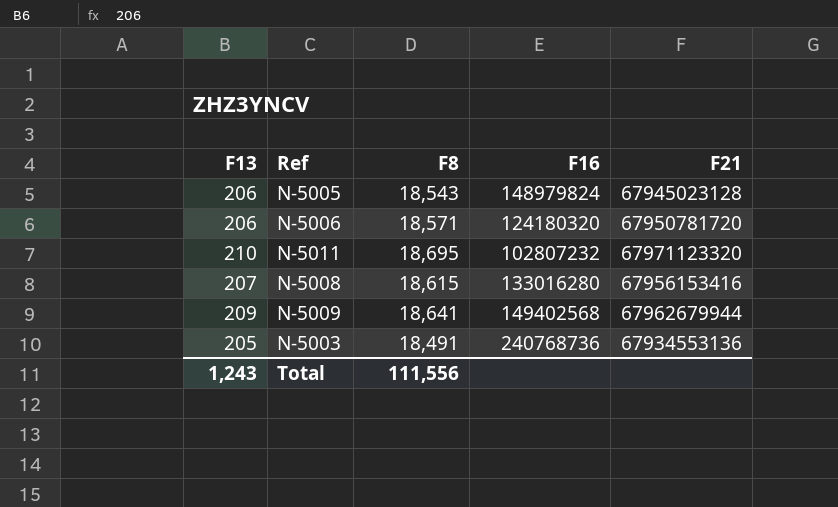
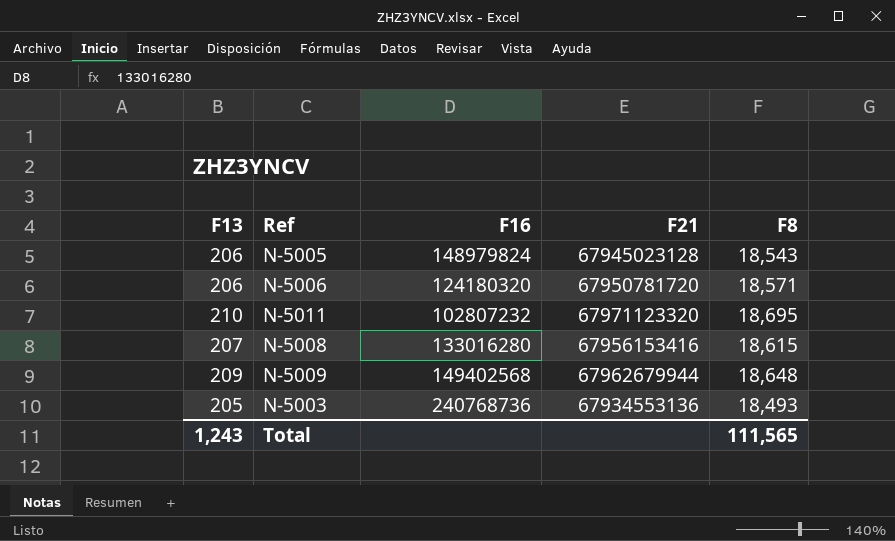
column F8 | position: 3 -> 5
N-5009 | F8: 18,641 -> 18,648
N-5003 | F8: 18,491 -> 18,493
Total | F8: 111,556 -> 111,565

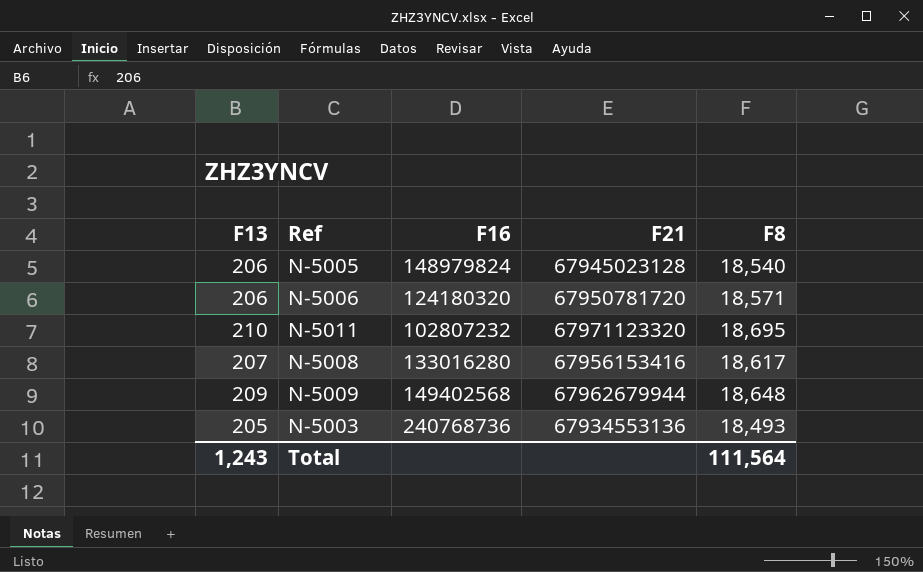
N-5005 | F8: 18,543 -> 18,540
N-5008 | F8: 18,615 -> 18,617
Total | F8: 111,565 -> 111,564

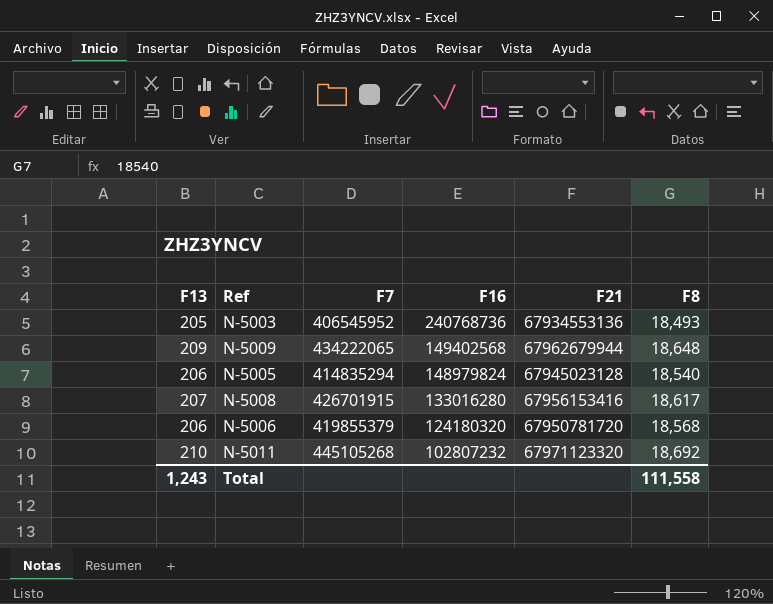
row order: none -> F16 descending
column F7 | position: none -> 3
N-5006 | F8: 18,571 -> 18,568
N-5011 | F8: 18,695 -> 18,692
Total | F8: 111,564 -> 111,558

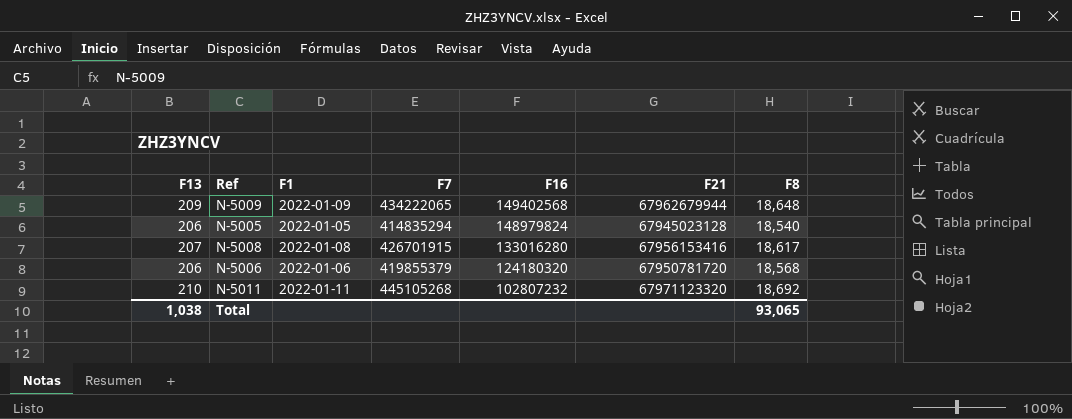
column F1 | position: none -> 3
row N-5003: 205 | 406545952 | 240768736 | 67934553136 | 18,493 -> none
Total | F13: 1,243 -> 1,038
Total | F8: 111,558 -> 93,065

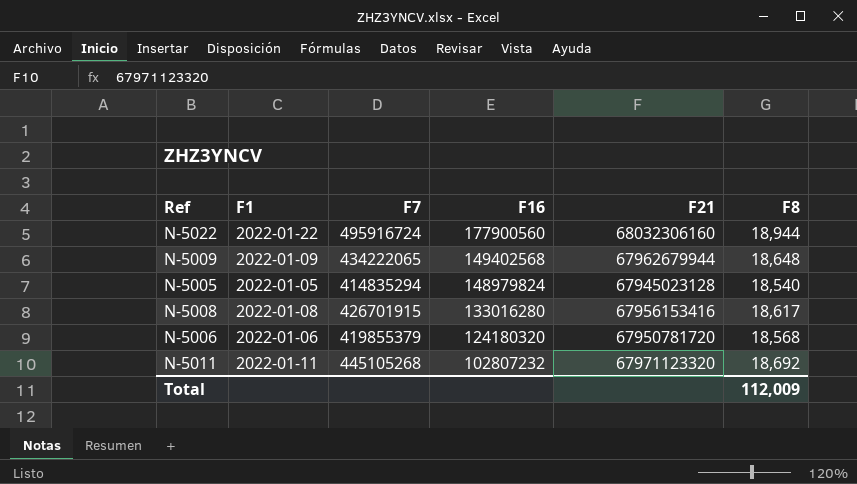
column F13 | position: 1 -> none
row N-5022: none -> 2022-01-22 | 495916724 | 177900560 | 68032306160 | 18,944
Total | F8: 93,065 -> 112,009

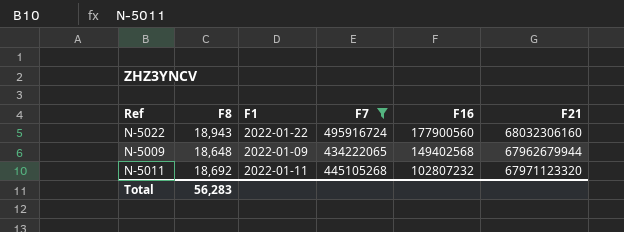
filter: none -> F7 >= 434222065
column F8 | position: 6 -> 2
N-5022 | F8: 18,944 -> 18,943
Total | F8: 112,009 -> 56,283

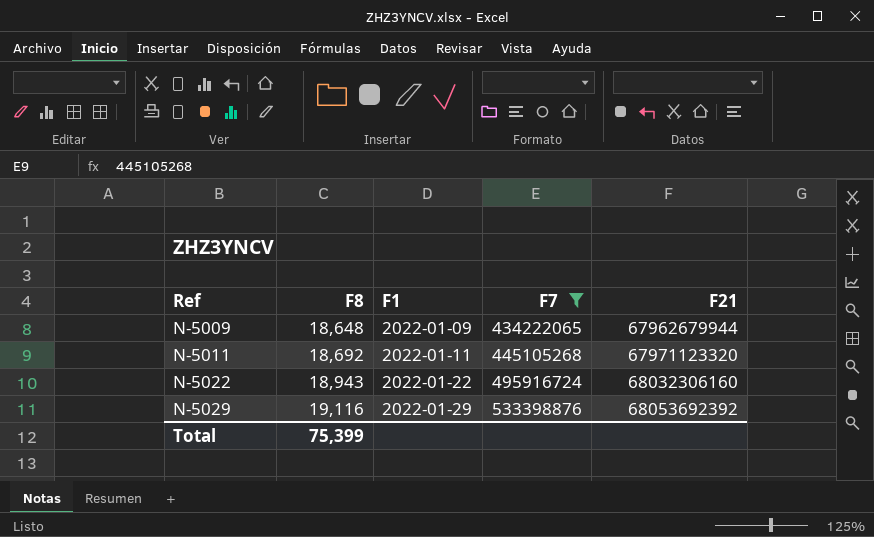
row order: F16 descending -> Ref ascending
column F16 | position: 5 -> none
row N-5029: none -> 19,116 | 2022-01-29 | 533398876 | 68053692392
Total | F8: 56,283 -> 75,399

